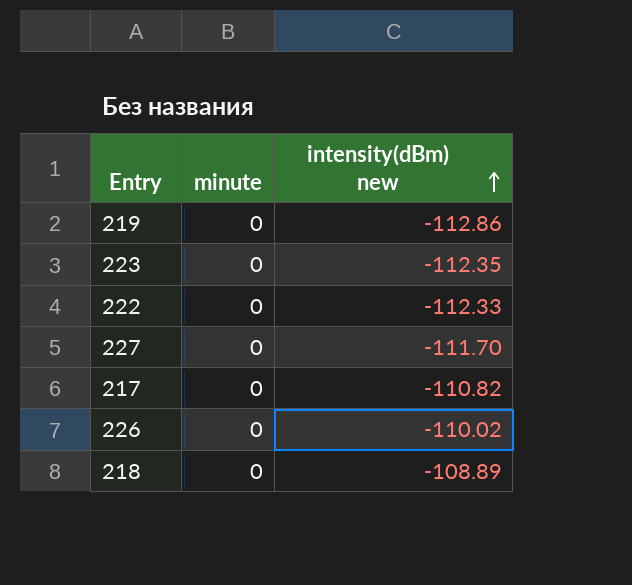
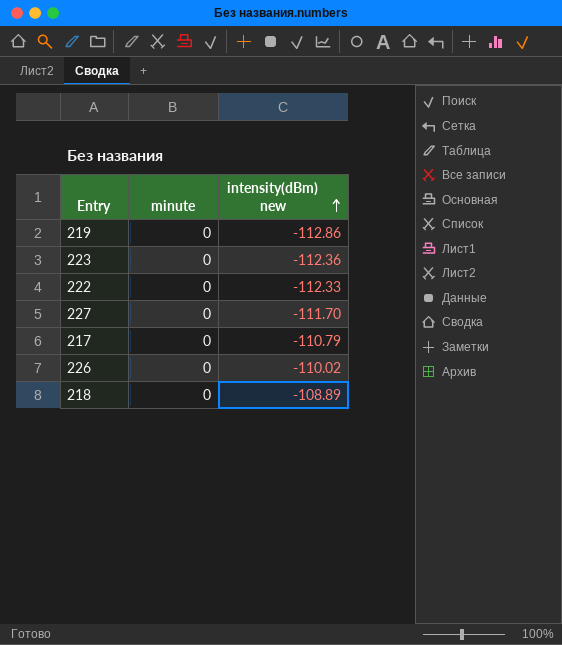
223 | intensity(dBm) new: -112.35 -> -112.36
217 | intensity(dBm) new: -110.82 -> -110.79

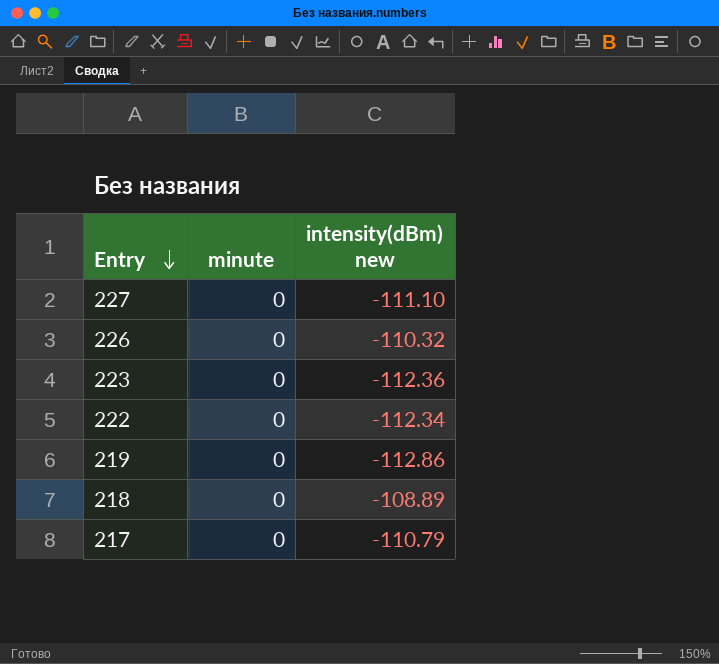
row order: intensity(dBm) new ascending -> Entry descending
227 | intensity(dBm) new: -111.70 -> -111.10
226 | intensity(dBm) new: -110.02 -> -110.32
222 | intensity(dBm) new: -112.33 -> -112.34

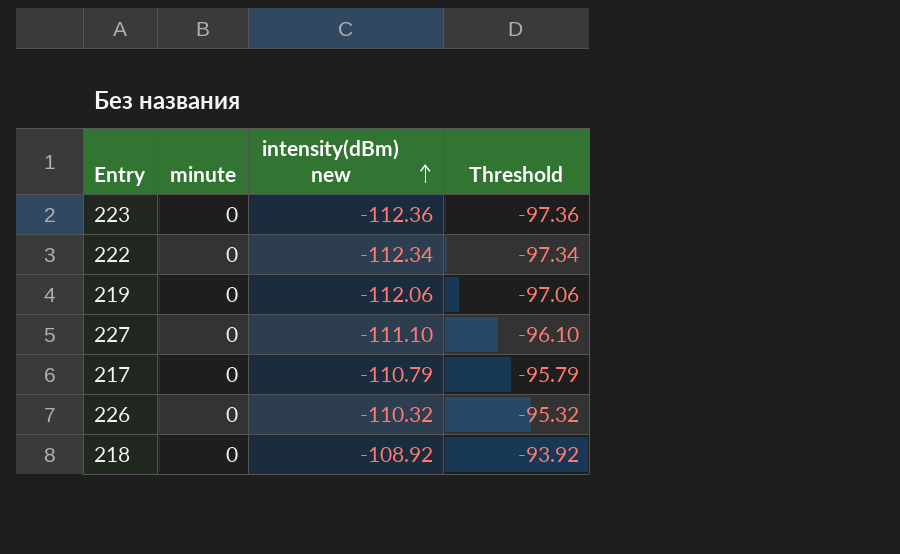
row order: Entry descending -> intensity(dBm) new ascending
column Threshold | formula: none -> [intensity(dBm) new] + 15
219 | intensity(dBm) new: -112.86 -> -112.06
218 | intensity(dBm) new: -108.89 -> -108.92

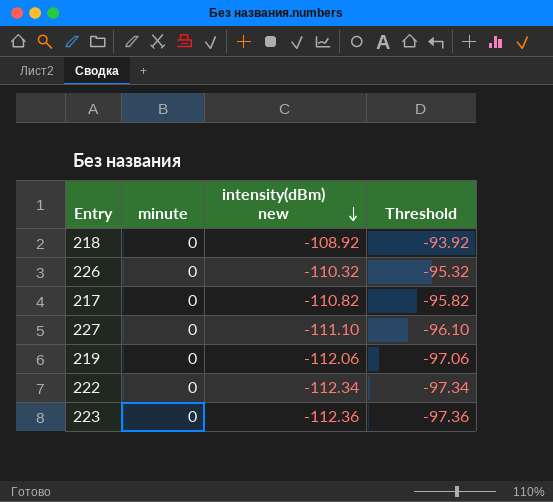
row order: intensity(dBm) new ascending -> intensity(dBm) new descending
217 | intensity(dBm) new: -110.79 -> -110.82
217 | Threshold: -95.79 -> -95.82

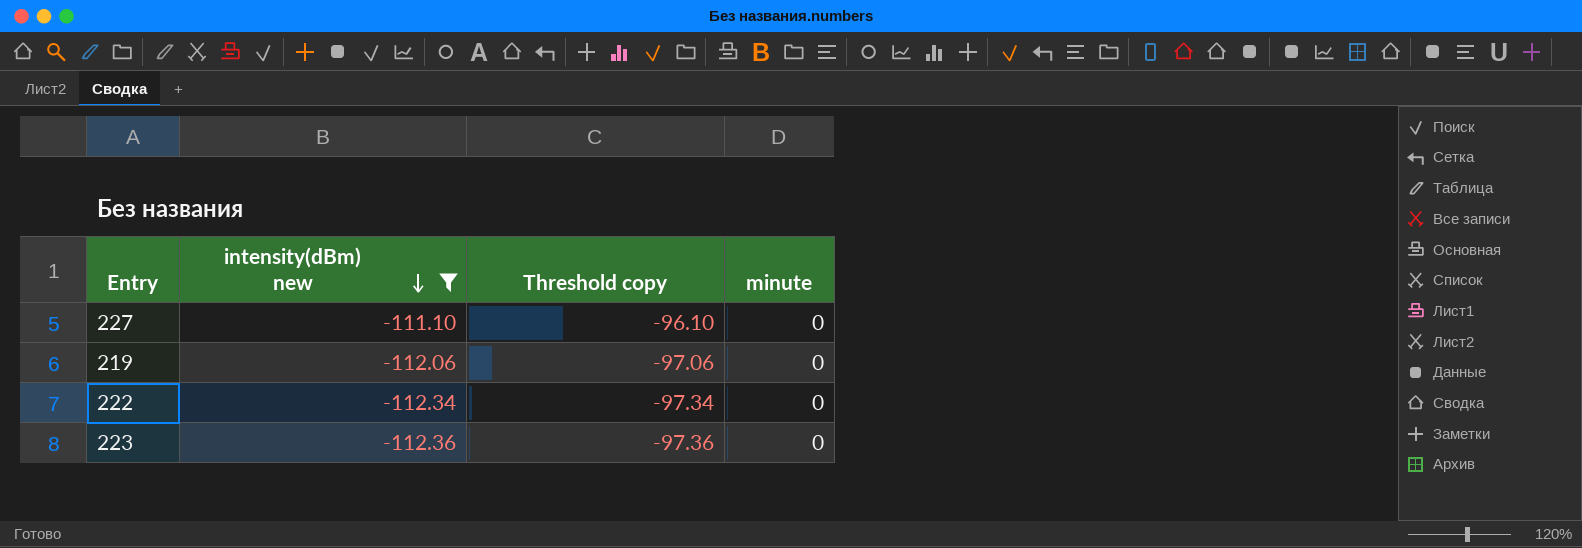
filter: none -> intensity(dBm) new <= -111.10
column name: Threshold -> Threshold copy
column minute | position: 2 -> 4

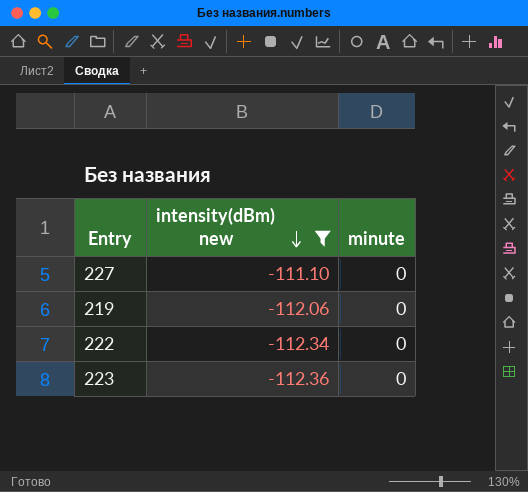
column Threshold copy | formula: [intensity(dBm) new] + 15 -> none

